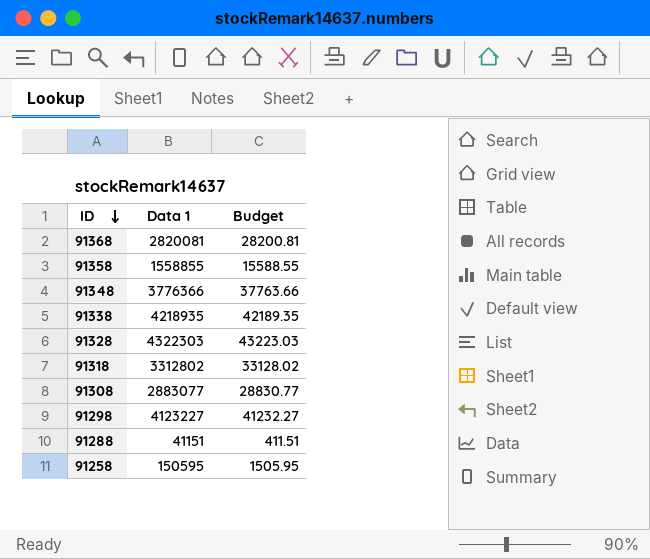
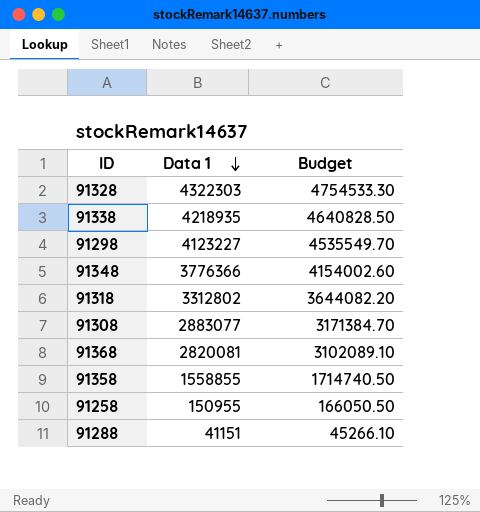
row order: ID descending -> Data 1 descending
column Budget | formula: [Data 1] * 0.01 -> [Data 1] * 1.1
91258 | Data 1: 150595 -> 150955

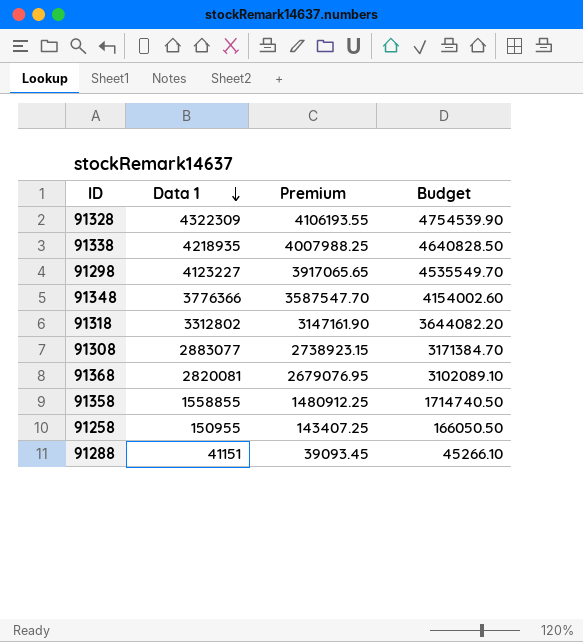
column Premium | formula: none -> [Data 1] * 0.95
91328 | Data 1: 4322303 -> 4322309
91328 | Budget: 4754533.30 -> 4754539.90

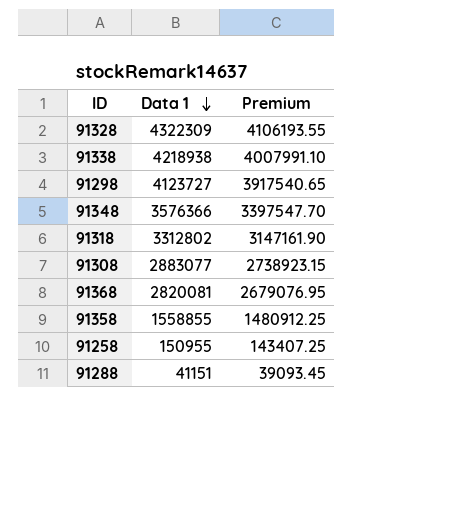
column Budget | formula: [Data 1] * 1.1 -> none
91338 | Data 1: 4218935 -> 4218938
91338 | Premium: 4007988.25 -> 4007991.10
91298 | Data 1: 4123227 -> 4123727
91298 | Premium: 3917065.65 -> 3917540.65
91348 | Data 1: 3776366 -> 3576366
91348 | Premium: 3587547.70 -> 3397547.70

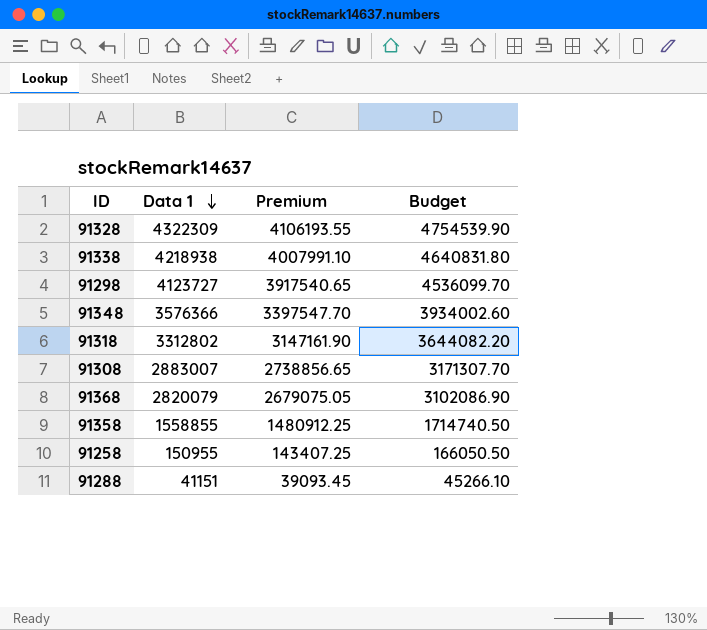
column Budget | formula: none -> [Data 1] * 1.1
91308 | Data 1: 2883077 -> 2883007
91308 | Premium: 2738923.15 -> 2738856.65
91368 | Data 1: 2820081 -> 2820079
91368 | Premium: 2679076.95 -> 2679075.05

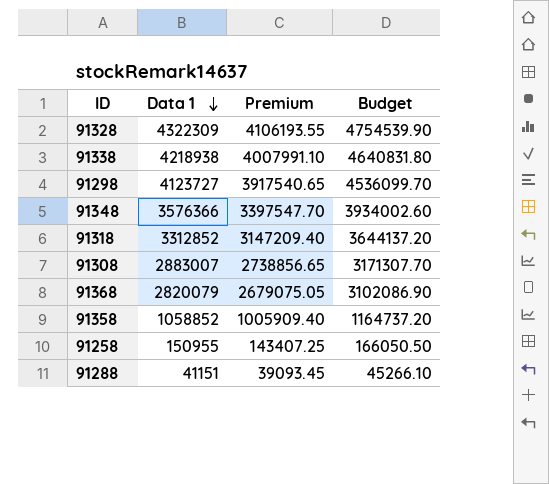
91318 | Data 1: 3312802 -> 3312852
91318 | Premium: 3147161.90 -> 3147209.40
91318 | Budget: 3644082.20 -> 3644137.20
91358 | Data 1: 1558855 -> 1058852
91358 | Premium: 1480912.25 -> 1005909.40
91358 | Budget: 1714740.50 -> 1164737.20

